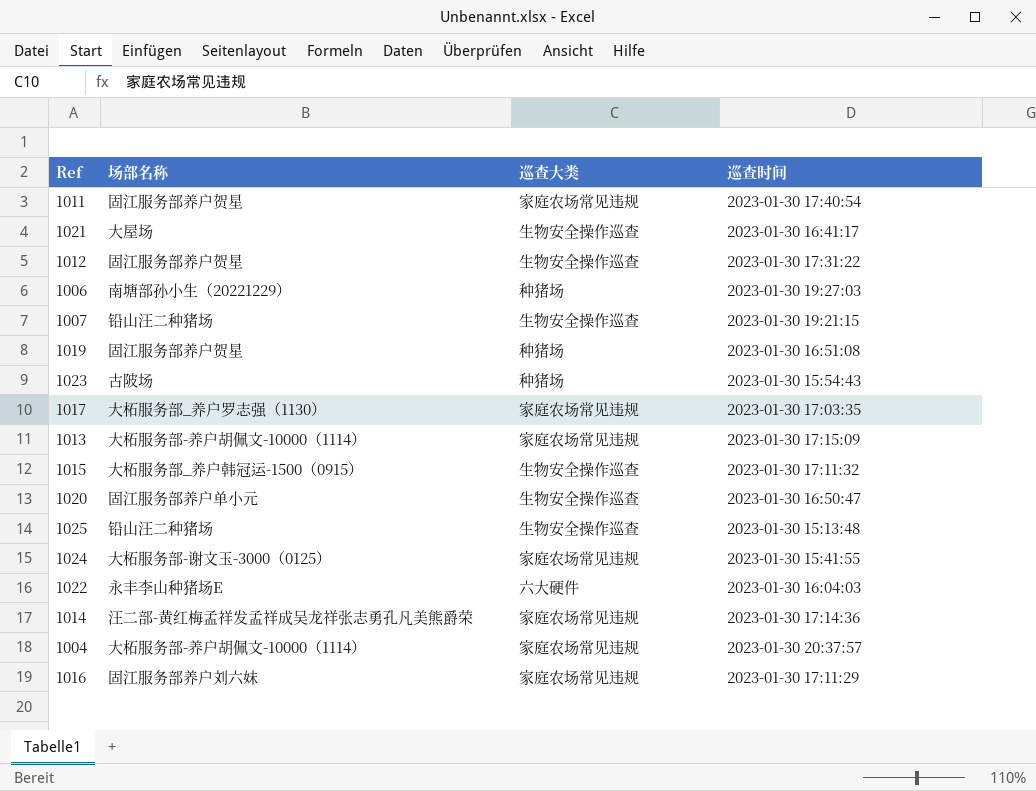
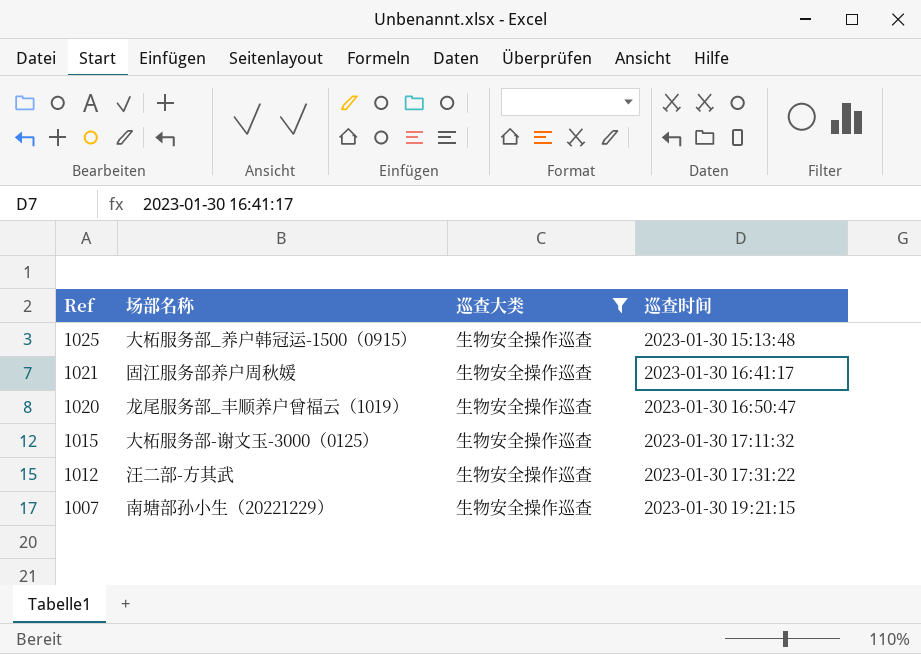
filter: none -> 巡查大类 = 生物安全操作巡查
row order: none -> Ref descending
1025 | 场部名称: 铅山汪二种猪场 -> 大柘服务部_养户韩冠运-1500（0915）
1021 | 场部名称: 大屋场 -> 固江服务部养户周秋媛
1020 | 场部名称: 固江服务部养户单小元 -> 龙尾服务部_丰顺养户曾福云（1019）
1015 | 场部名称: 大柘服务部_养户韩冠运-1500（0915） -> 大柘服务部-谢文玉-3000（0125）
1012 | 场部名称: 固江服务部养户贺星 -> 汪二部-方其武
1007 | 场部名称: 铅山汪二种猪场 -> 南塘部孙小生（20221229）

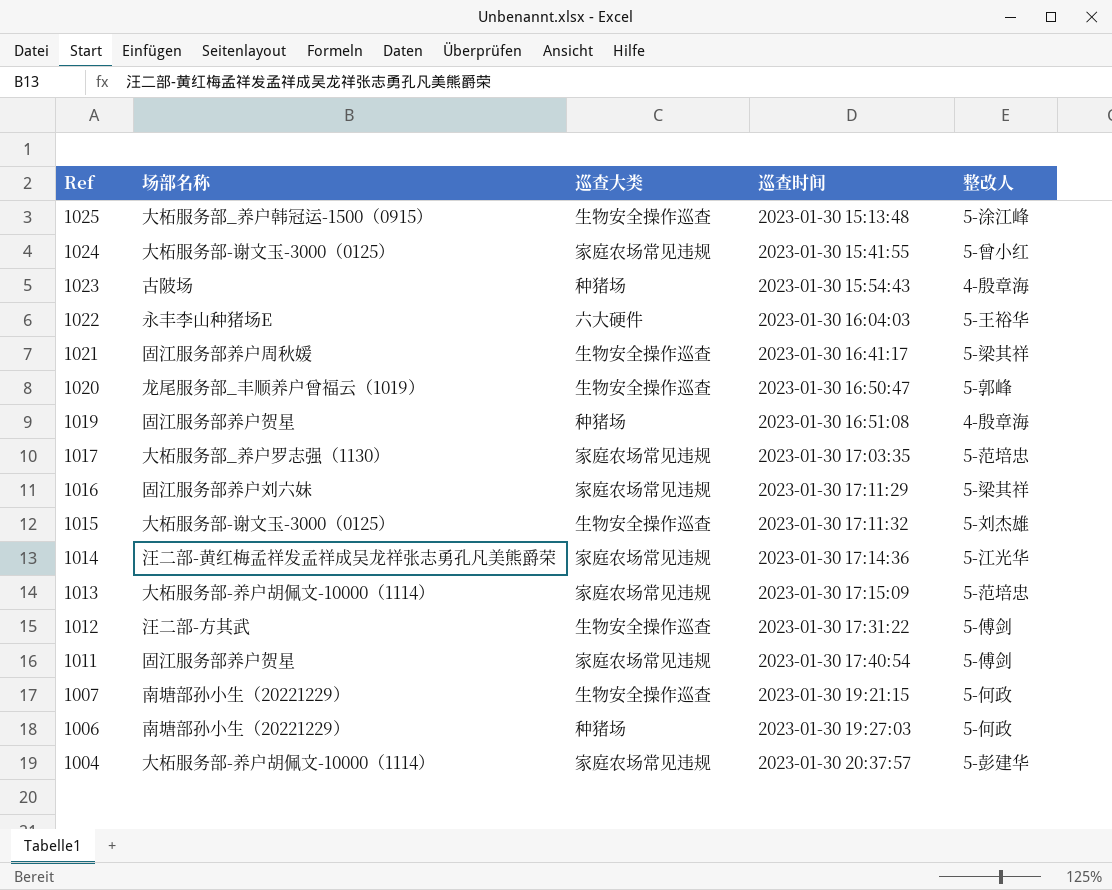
filter: 巡查大类 = 生物安全操作巡查 -> none
column 整改人 | position: none -> 5

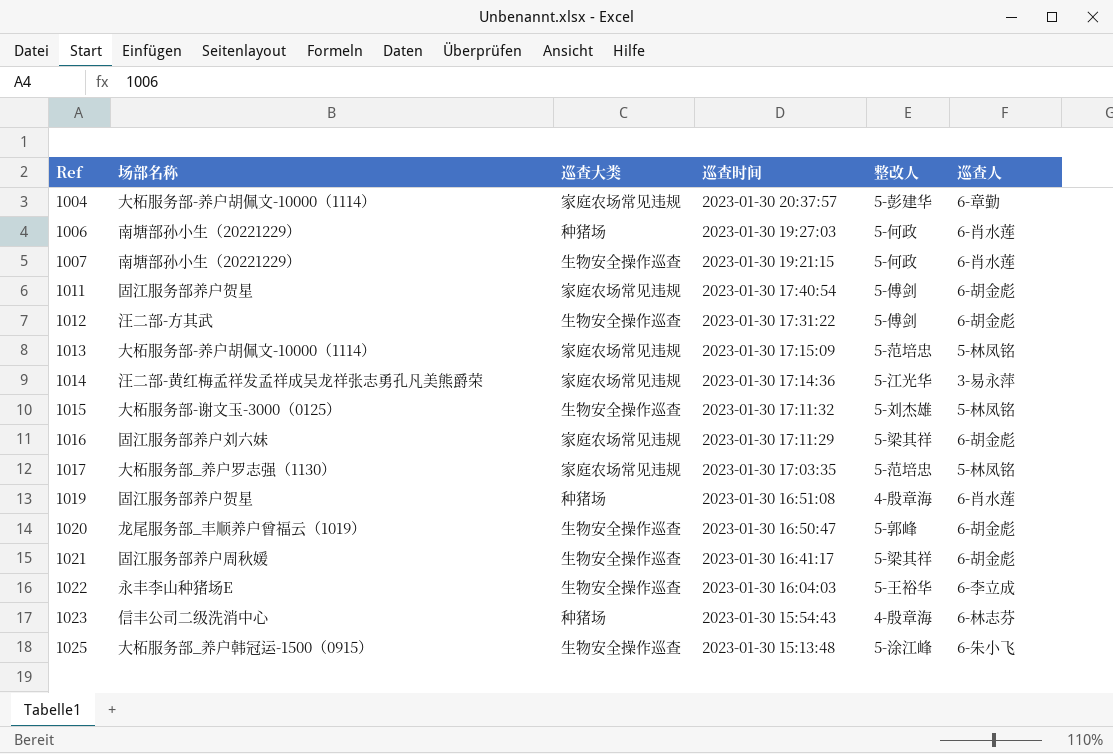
row order: Ref descending -> Ref ascending
column 巡查人 | position: none -> 6
row 1024: 大柘服务部-谢文玉-3000（0125） | 家庭农场常见违规 | 2023-01-30 15:41:55 | 5-曾小红 -> none
1022 | 巡查大类: 六大硬件 -> 生物安全操作巡查
1023 | 场部名称: 古陂场 -> 信丰公司二级洗消中心

